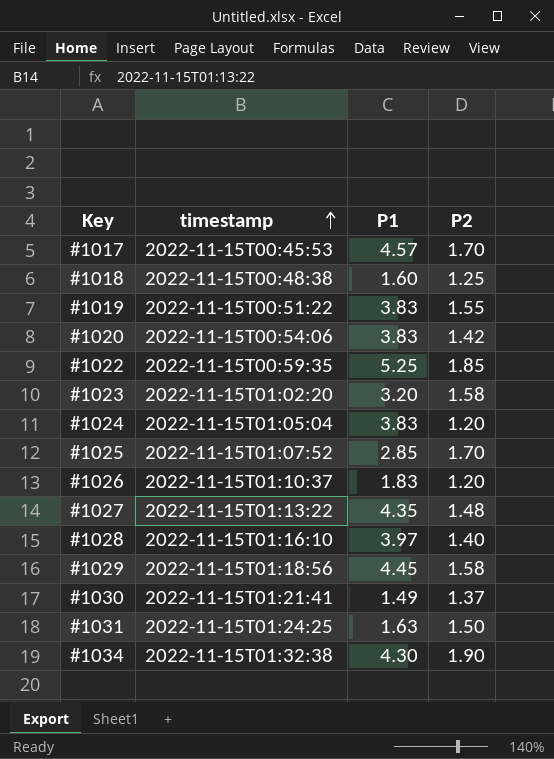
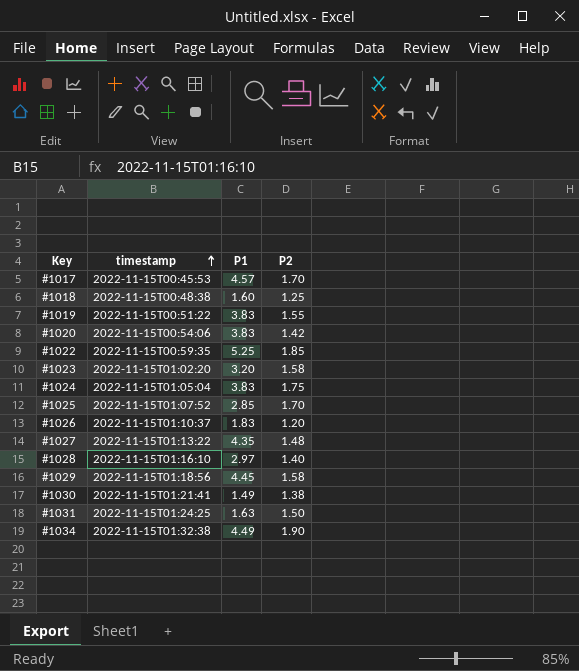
#1024 | P2: 1.20 -> 1.75
#1028 | P1: 3.97 -> 2.97
#1030 | P2: 1.37 -> 1.38
#1034 | P1: 4.30 -> 4.49

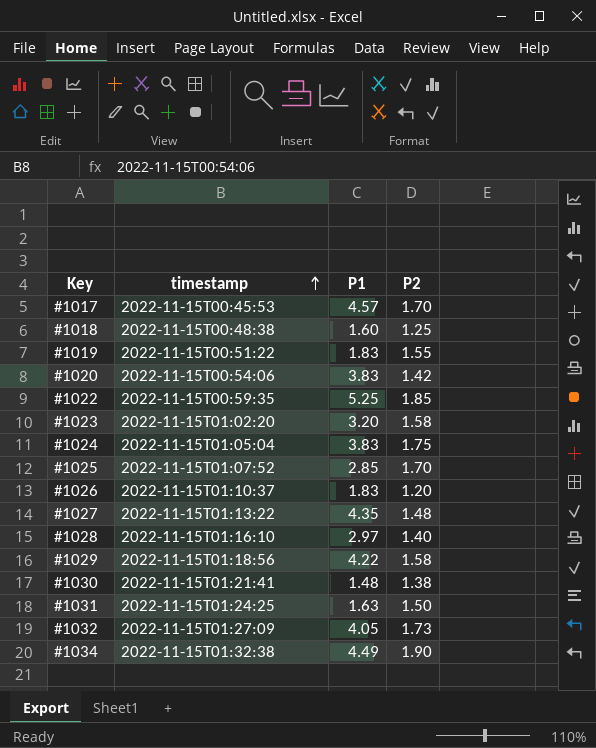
#1019 | P1: 3.83 -> 1.83
#1029 | P1: 4.45 -> 4.22
#1030 | P1: 1.49 -> 1.48
row #1032: none -> 2022-11-15T01:27:09 | 4.05 | 1.73

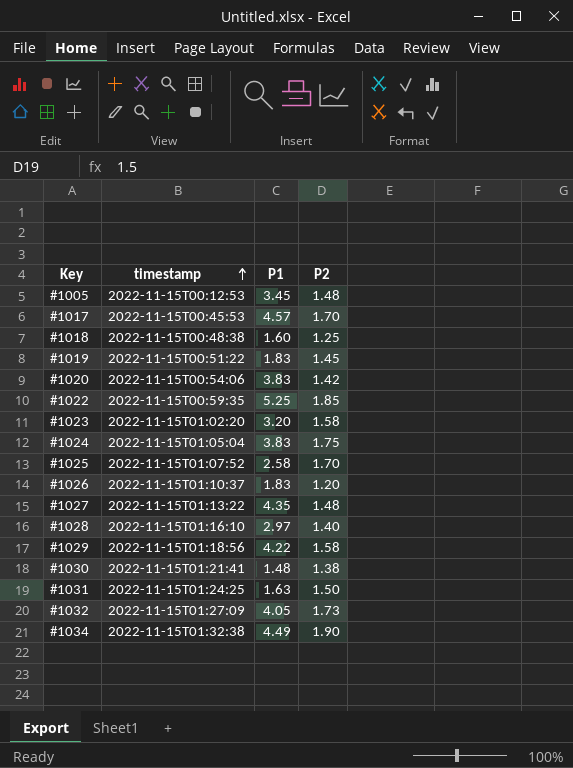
row #1005: none -> 2022-11-15T00:12:53 | 3.45 | 1.48
#1019 | P2: 1.55 -> 1.45
#1025 | P1: 2.85 -> 2.58

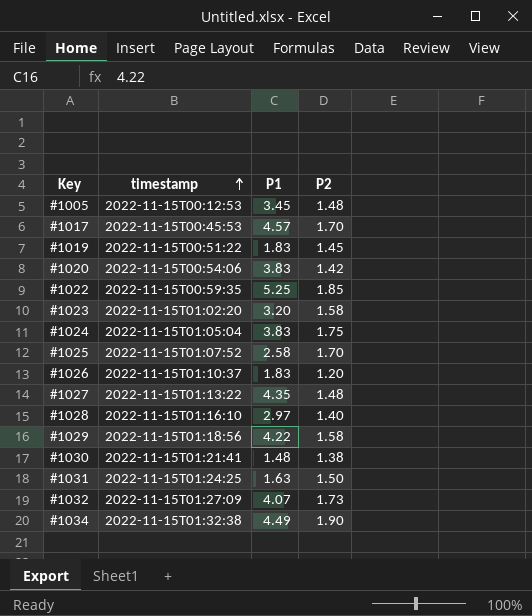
row #1018: 2022-11-15T00:48:38 | 1.60 | 1.25 -> none
#1032 | P1: 4.05 -> 4.07

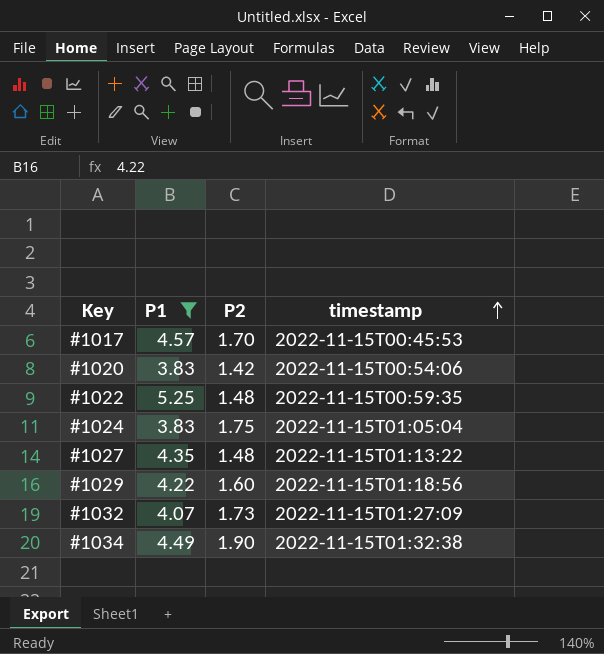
filter: none -> P1 >= 3.83
column timestamp | position: 2 -> 4
#1022 | P2: 1.85 -> 1.48
#1029 | P2: 1.58 -> 1.60

